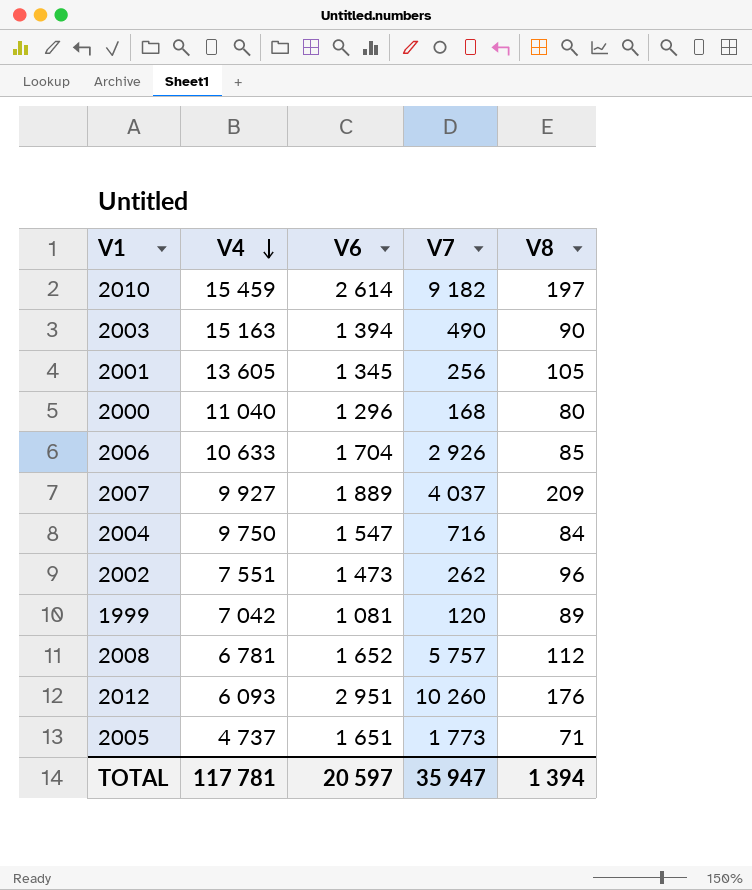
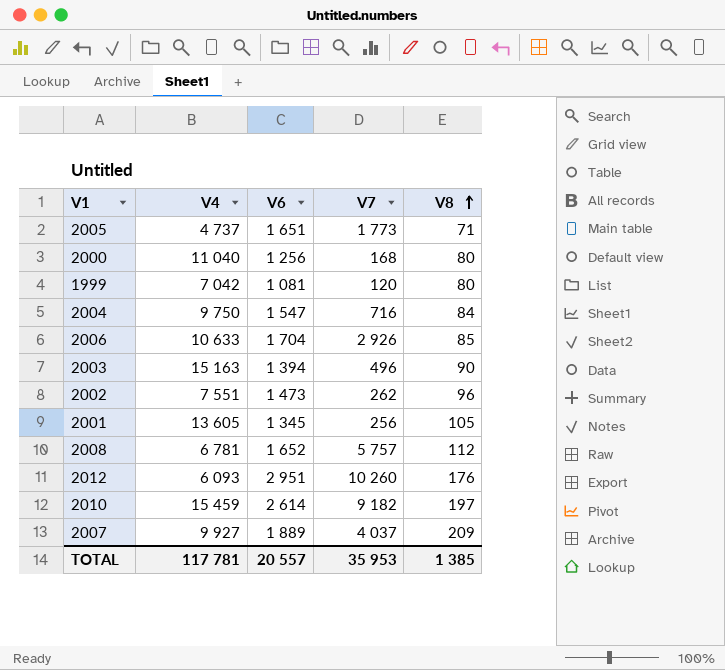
row order: V4 descending -> V8 ascending
2000 | V6: 1 296 -> 1 256
1999 | V8: 89 -> 80
2003 | V7: 490 -> 496
TOTAL | V6: 20 597 -> 20 557
TOTAL | V7: 35 947 -> 35 953
TOTAL | V8: 1 394 -> 1 385

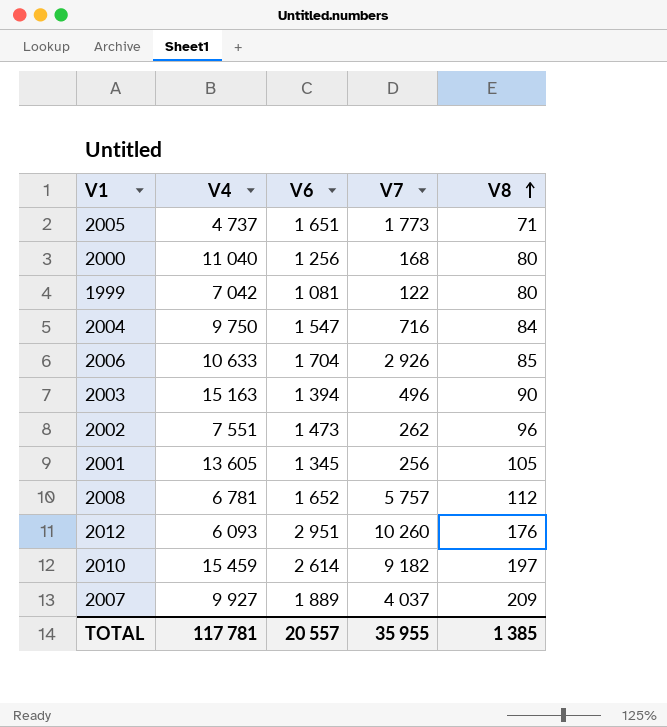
1999 | V7: 120 -> 122
TOTAL | V7: 35 953 -> 35 955

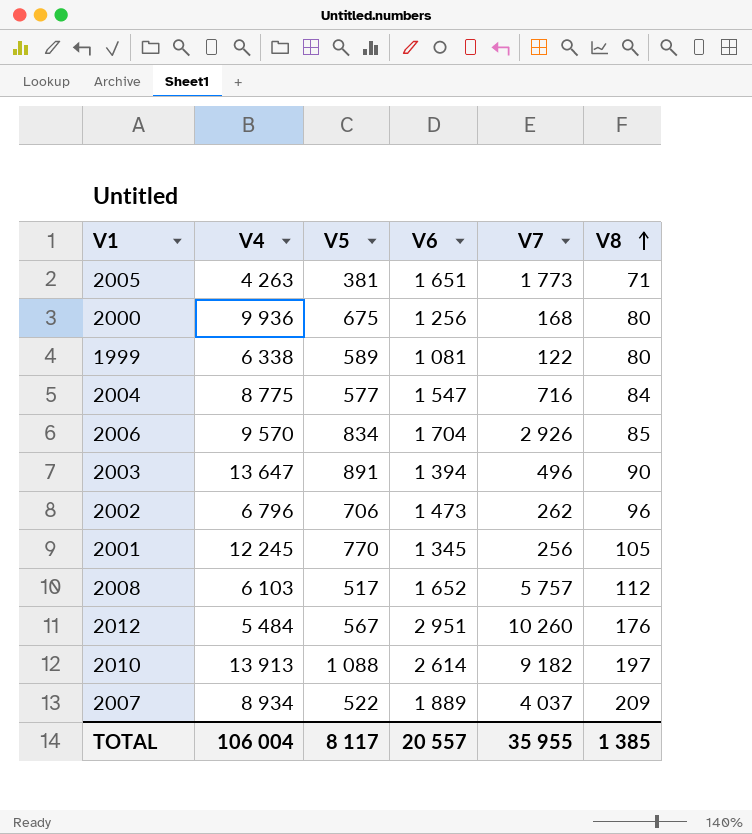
column V5 | position: none -> 3
2005 | V4: 4 737 -> 4 263
2000 | V4: 11 040 -> 9 936
1999 | V4: 7 042 -> 6 338
2004 | V4: 9 750 -> 8 775
2006 | V4: 10 633 -> 9 570
2003 | V4: 15 163 -> 13 647
2002 | V4: 7 551 -> 6 796
2001 | V4: 13 605 -> 12 245
2008 | V4: 6 781 -> 6 103
2012 | V4: 6 093 -> 5 484
2010 | V4: 15 459 -> 13 913
2007 | V4: 9 927 -> 8 934
TOTAL | V4: 117 781 -> 106 004

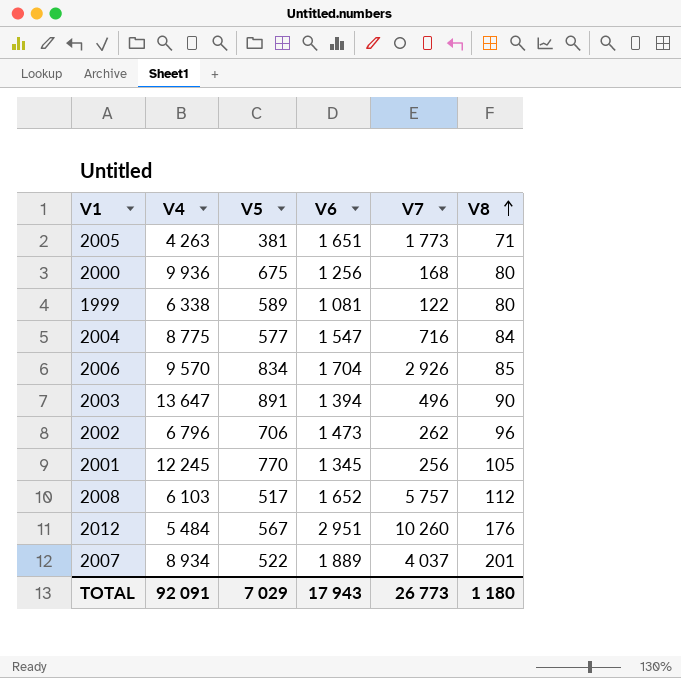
row 2010: 13 913 | 1 088 | 2 614 | 9 182 | 197 -> none
2007 | V8: 209 -> 201
TOTAL | V4: 106 004 -> 92 091
TOTAL | V5: 8 117 -> 7 029
TOTAL | V6: 20 557 -> 17 943
TOTAL | V7: 35 955 -> 26 773
TOTAL | V8: 1 385 -> 1 180

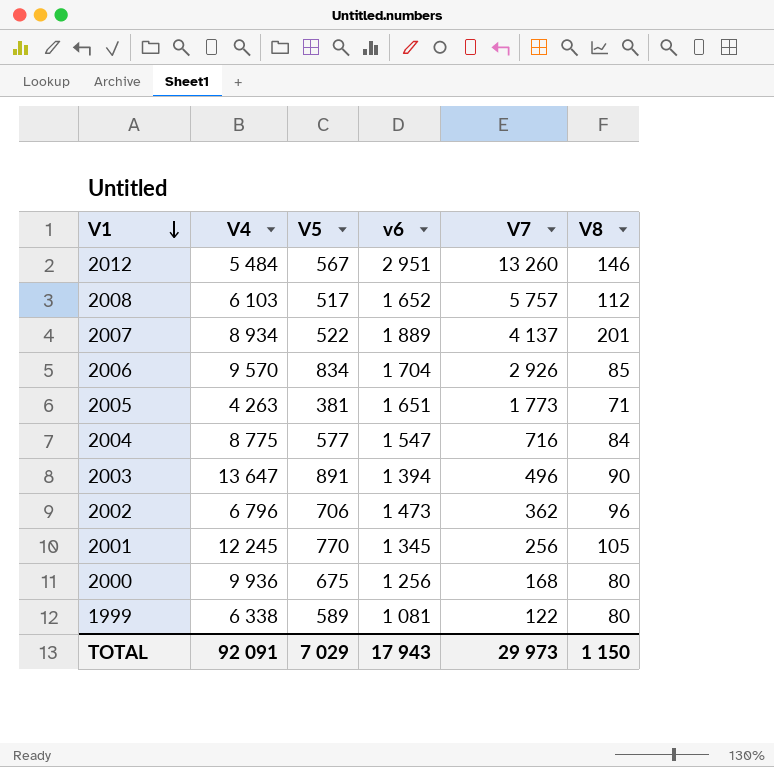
row order: V8 ascending -> V1 descending
column name: V6 -> v6
2012 | V7: 10 260 -> 13 260
2012 | V8: 176 -> 146
2007 | V7: 4 037 -> 4 137
2002 | V7: 262 -> 362
TOTAL | V7: 26 773 -> 29 973
TOTAL | V8: 1 180 -> 1 150

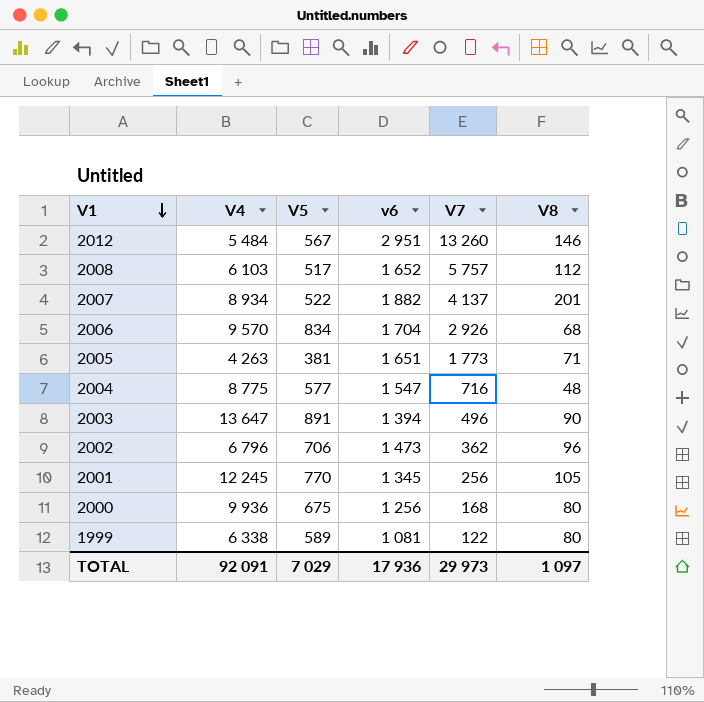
2007 | v6: 1 889 -> 1 882
2006 | V8: 85 -> 68
2004 | V8: 84 -> 48
TOTAL | v6: 17 943 -> 17 936
TOTAL | V8: 1 150 -> 1 097

